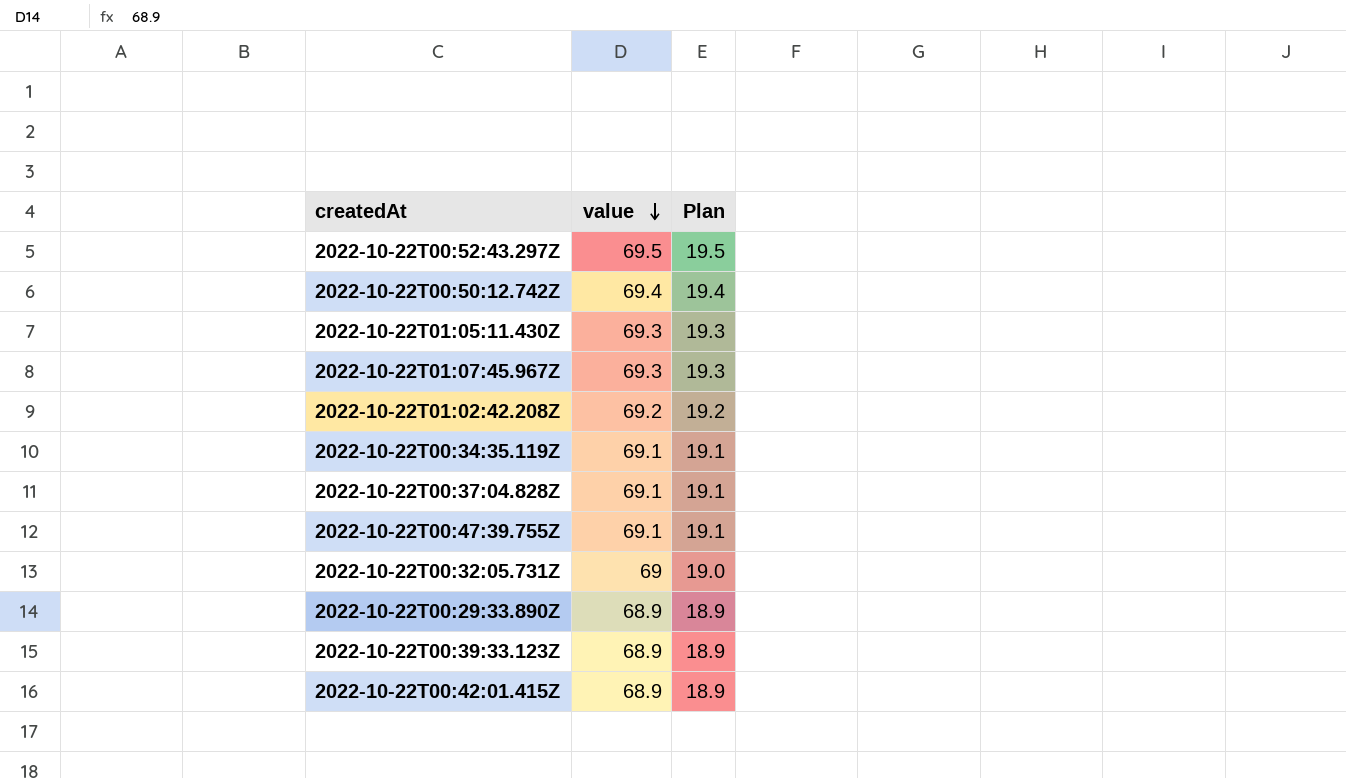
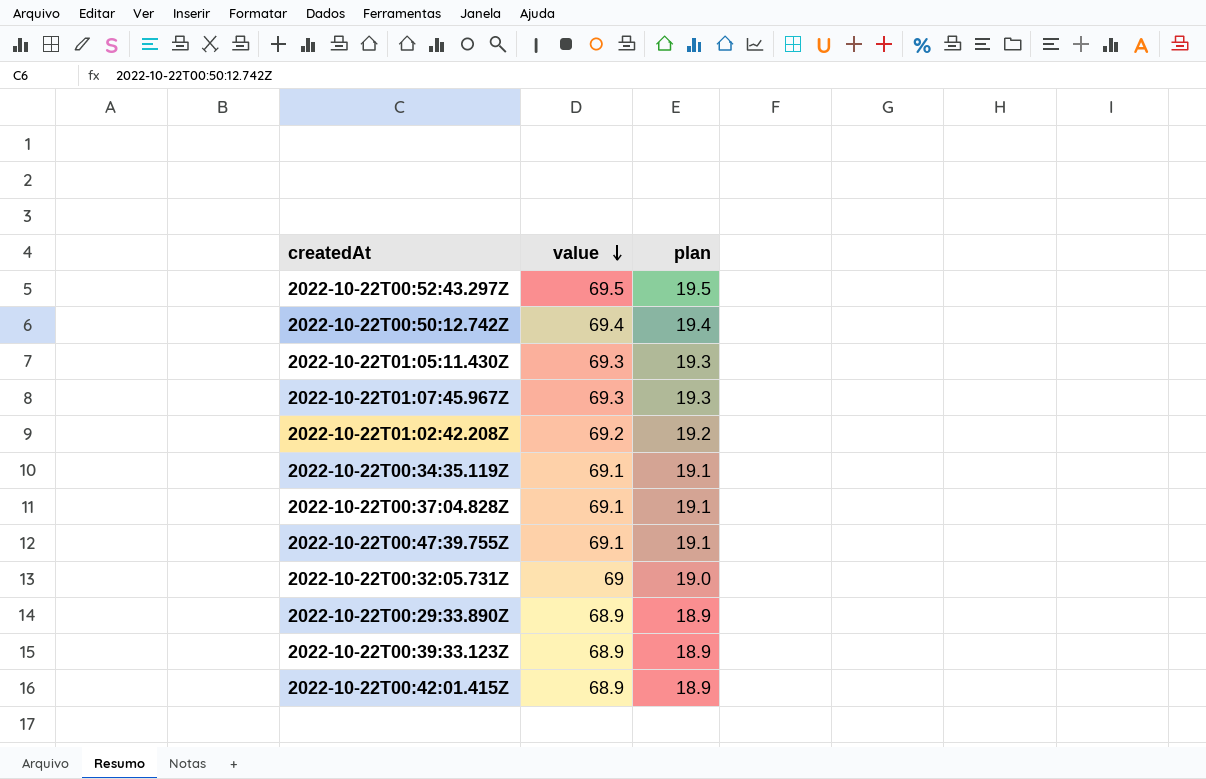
column name: Plan -> plan

